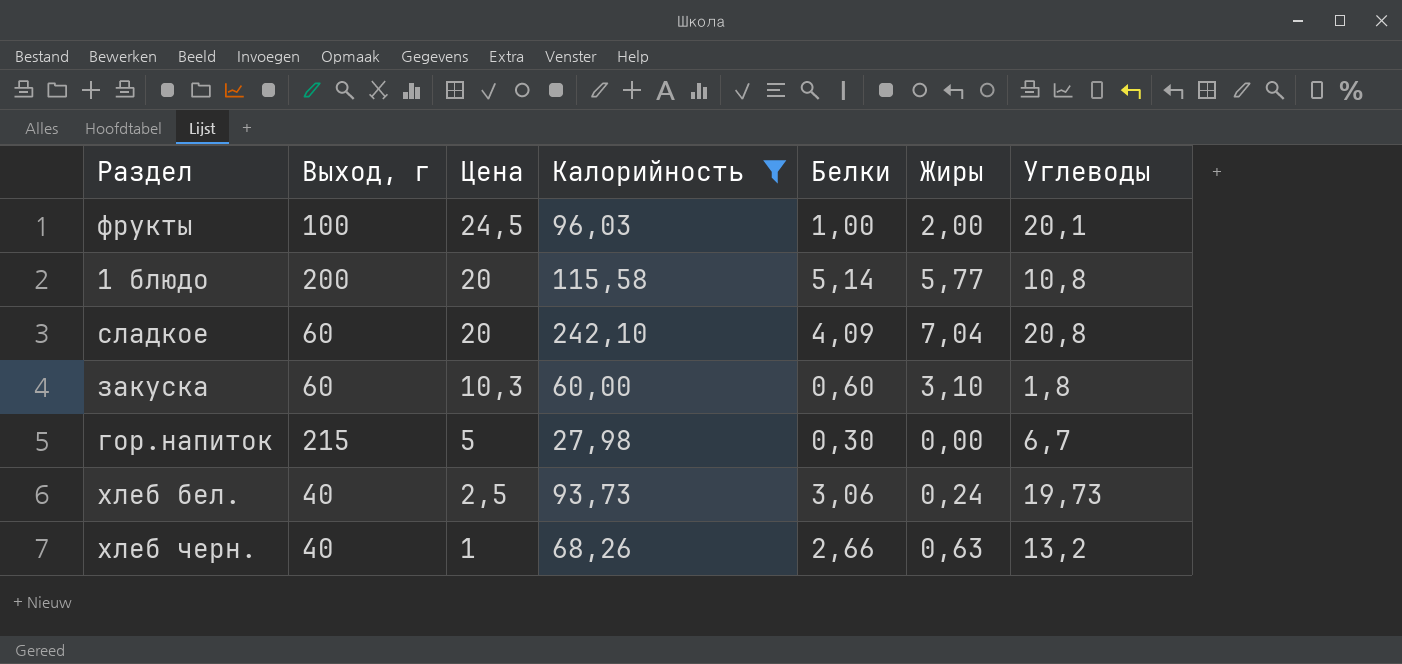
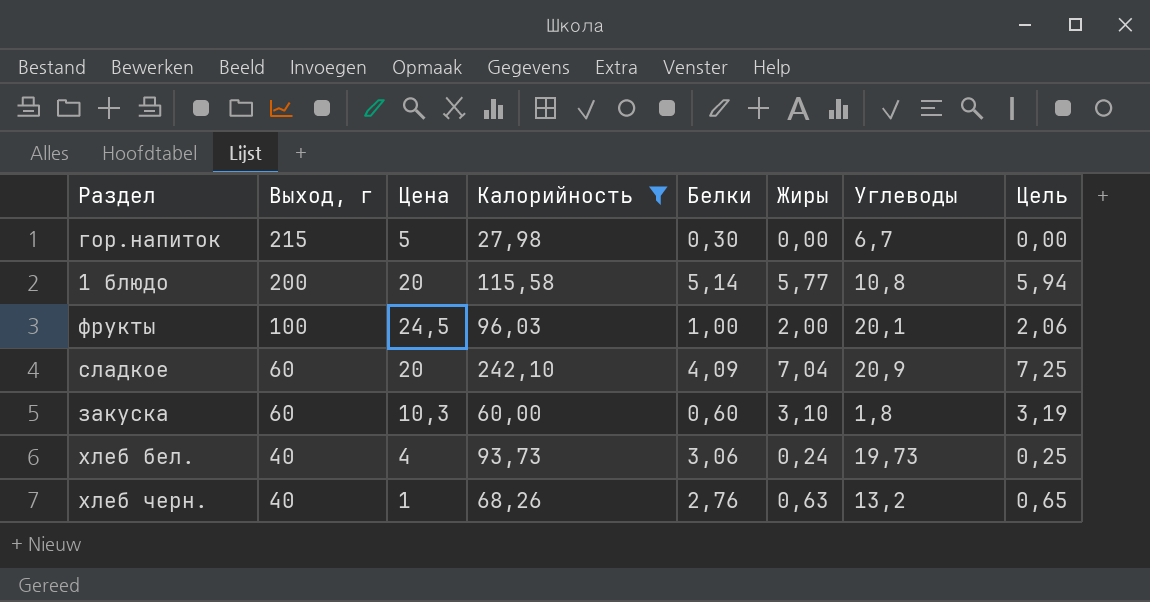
row order: Цена descending -> Выход, г descending
column Цель | formula: none -> [Жиры] * 1,03
сладкое | Углеводы: 20,8 -> 20,9
хлеб бел. | Цена: 2,5 -> 4
хлеб черн. | Белки: 2,66 -> 2,76

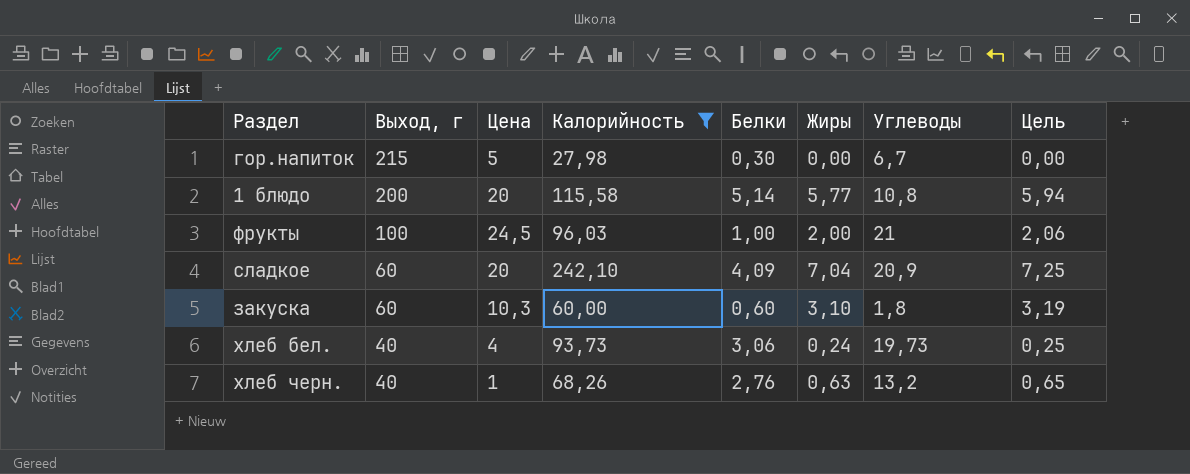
фрукты | Углеводы: 20,1 -> 21

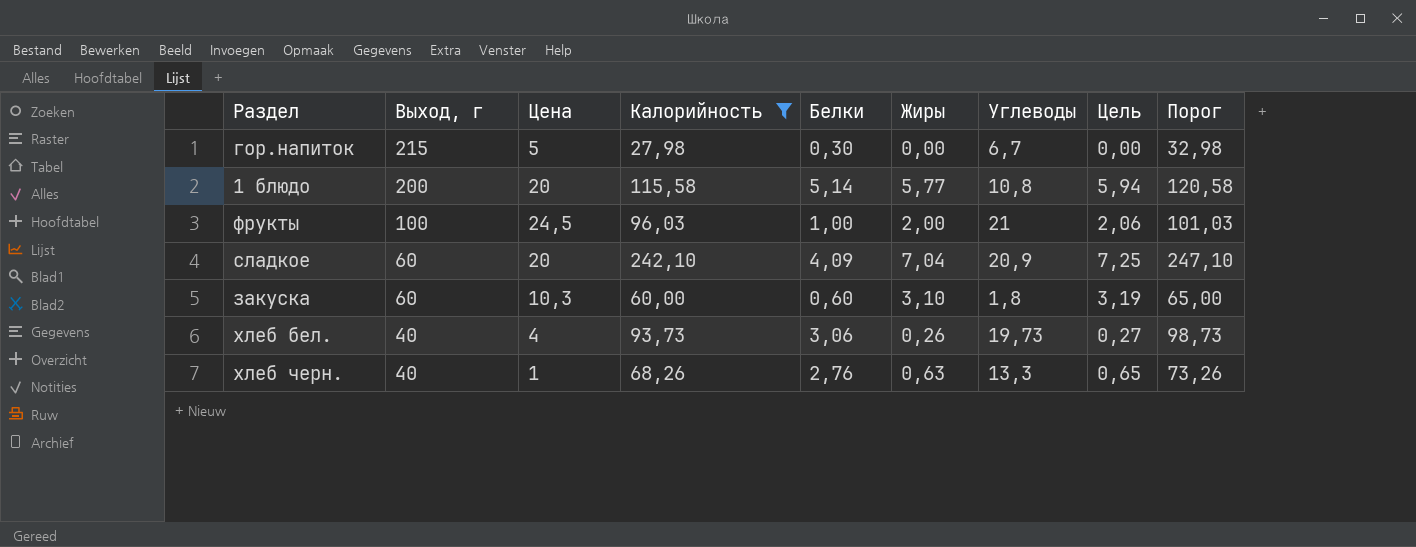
column Порог | formula: none -> [Калорийность] + 5
хлеб бел. | Жиры: 0,24 -> 0,26
хлеб бел. | Цель: 0,25 -> 0,27
хлеб черн. | Углеводы: 13,2 -> 13,3

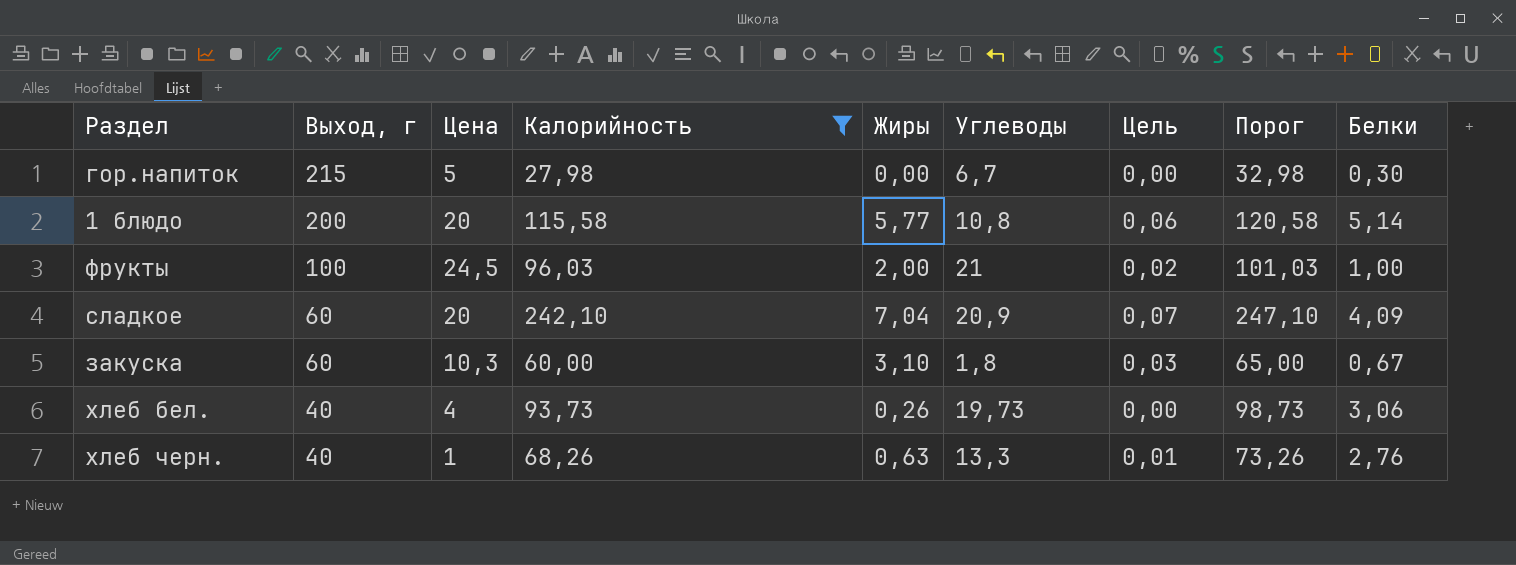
column Цель | formula: [Жиры] * 1,03 -> [Жиры] * 0,01
column Белки | position: 5 -> 9
закуска | Белки: 0,60 -> 0,67

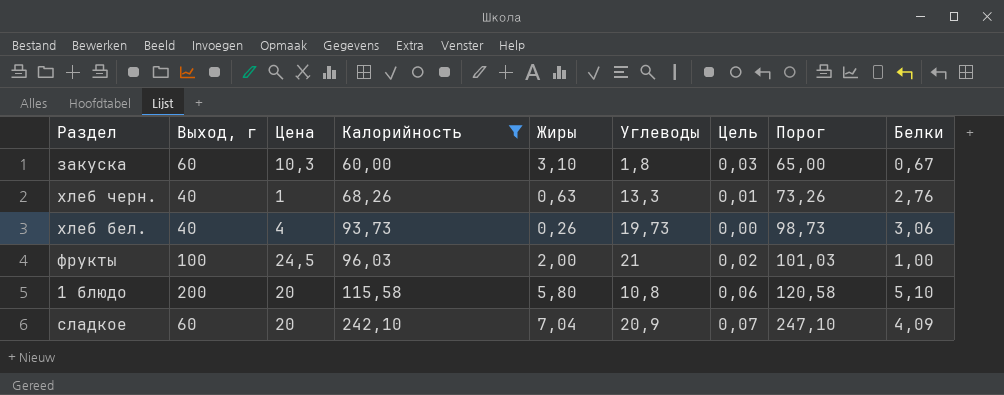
row order: Выход, г descending -> Калорийность ascending
row гор.напиток: 215 | 5 | 27,98 | 0,00 | 6,7 | 0,00 | 32,98 | 0,30 -> none
1 блюдо | Жиры: 5,77 -> 5,80
1 блюдо | Белки: 5,14 -> 5,10

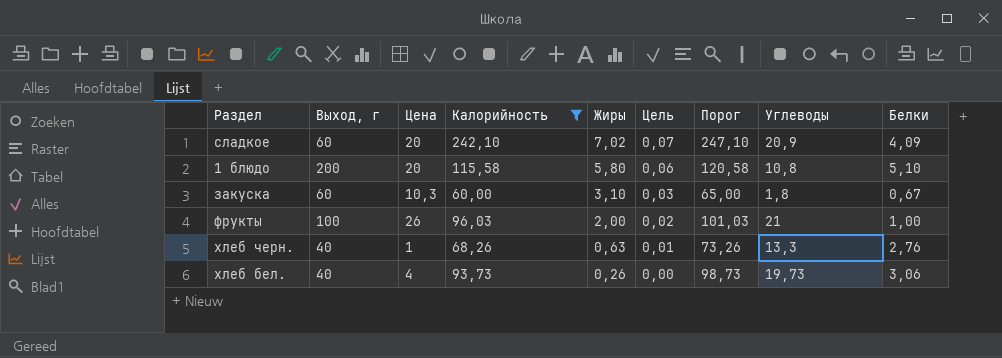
row order: Калорийность ascending -> Жиры descending
column Углеводы | position: 6 -> 8
сладкое | Жиры: 7,04 -> 7,02
фрукты | Цена: 24,5 -> 26

